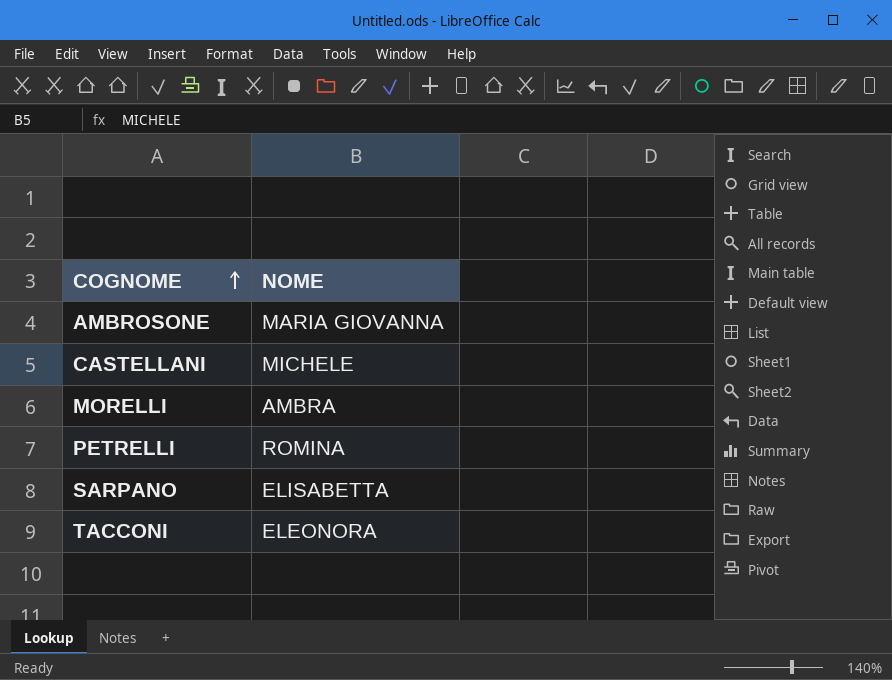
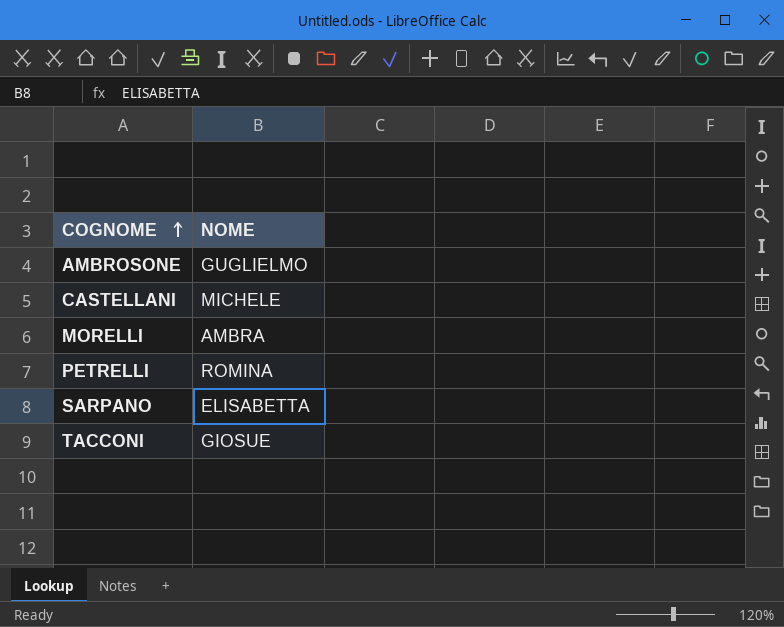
AMBROSONE | NOME: MARIA GIOVANNA -> GUGLIELMO
TACCONI | NOME: ELEONORA -> GIOSUE

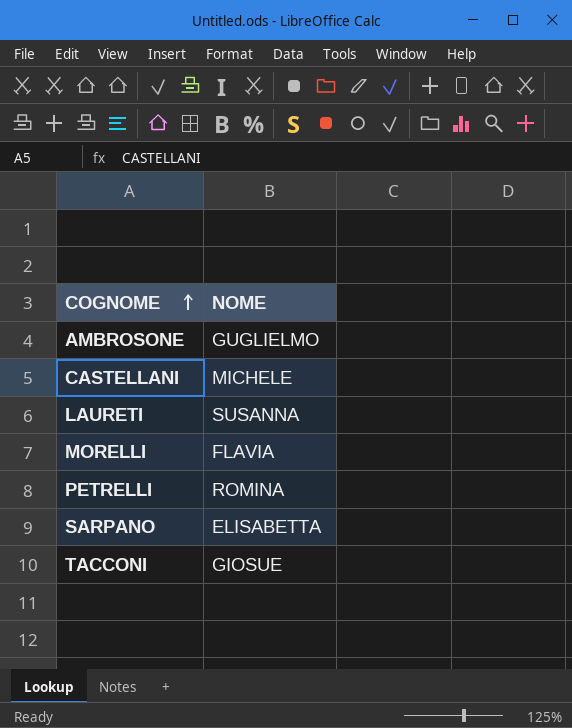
row LAURETI: none -> SUSANNA
MORELLI | NOME: AMBRA -> FLAVIA

